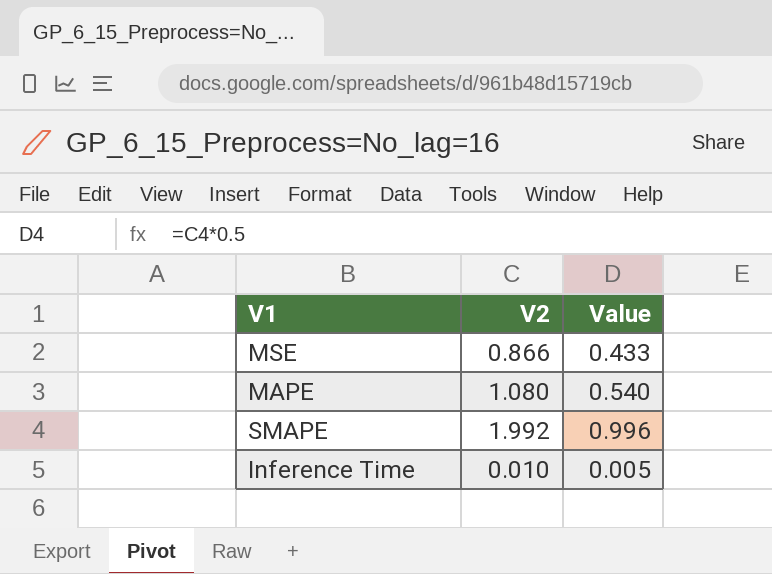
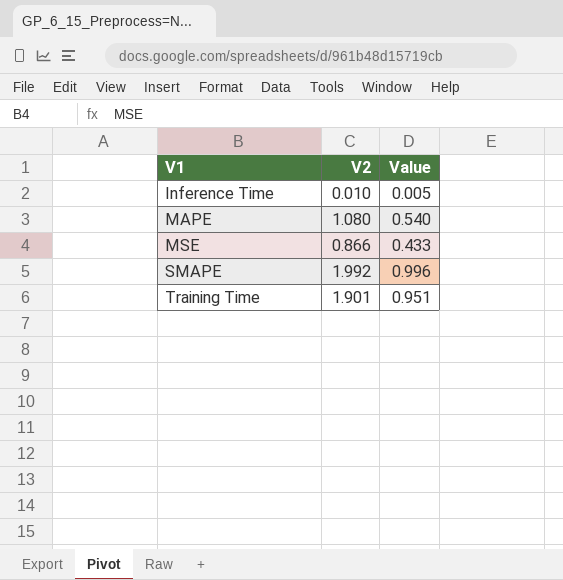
row order: none -> V1 ascending
row Training Time: none -> 1.901 | 0.951

